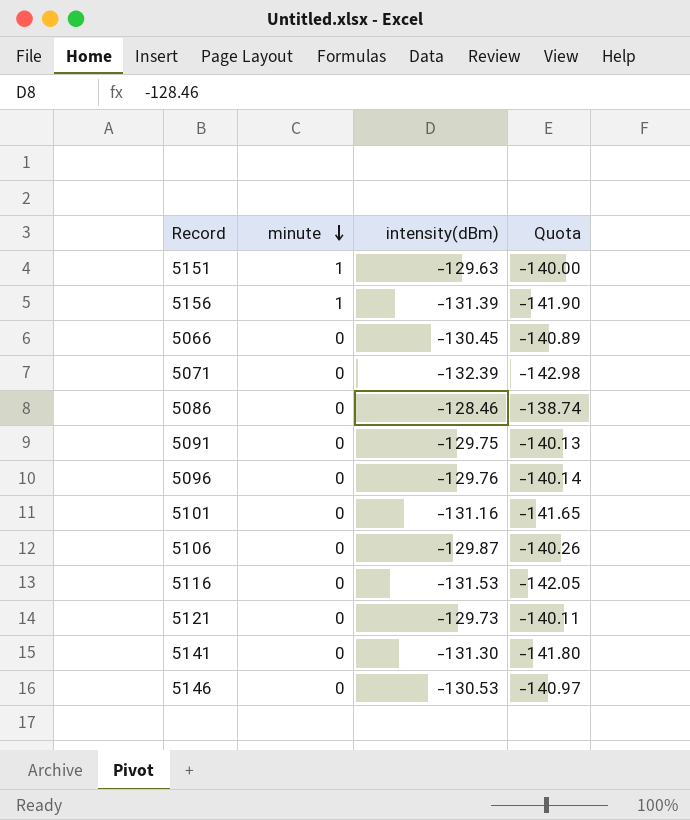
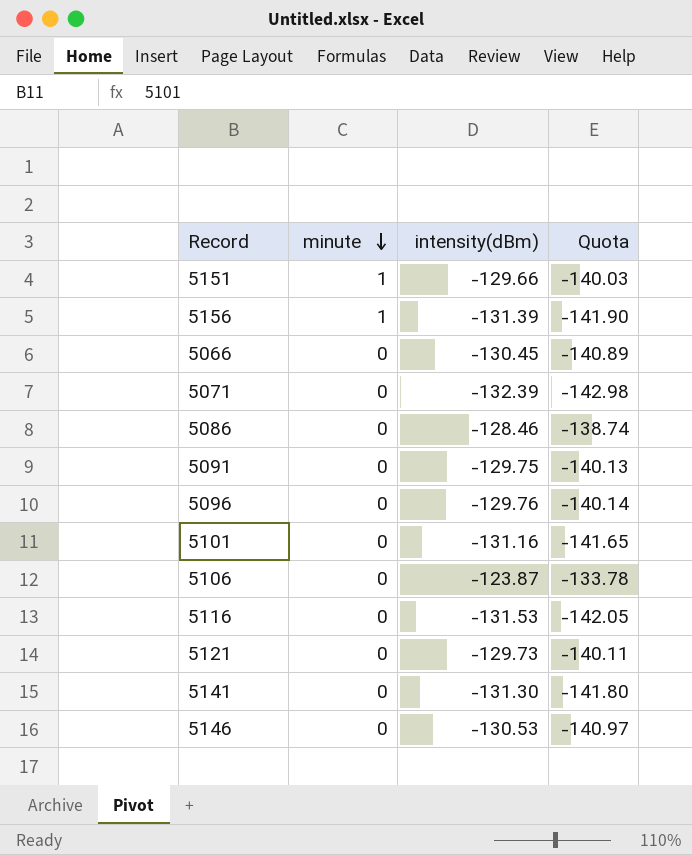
5151 | intensity(dBm): -129.63 -> -129.66
5151 | Quota: -140.00 -> -140.03
5106 | intensity(dBm): -129.87 -> -123.87
5106 | Quota: -140.26 -> -133.78

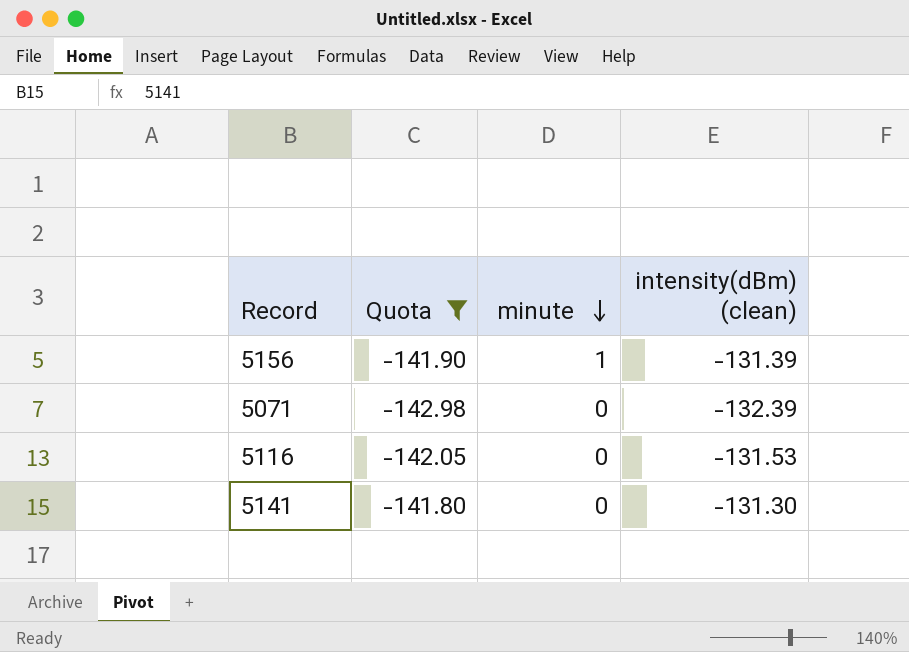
filter: none -> Quota <= -141.80
column Quota | position: 4 -> 2
column name: intensity(dBm) -> intensity(dBm) (clean)

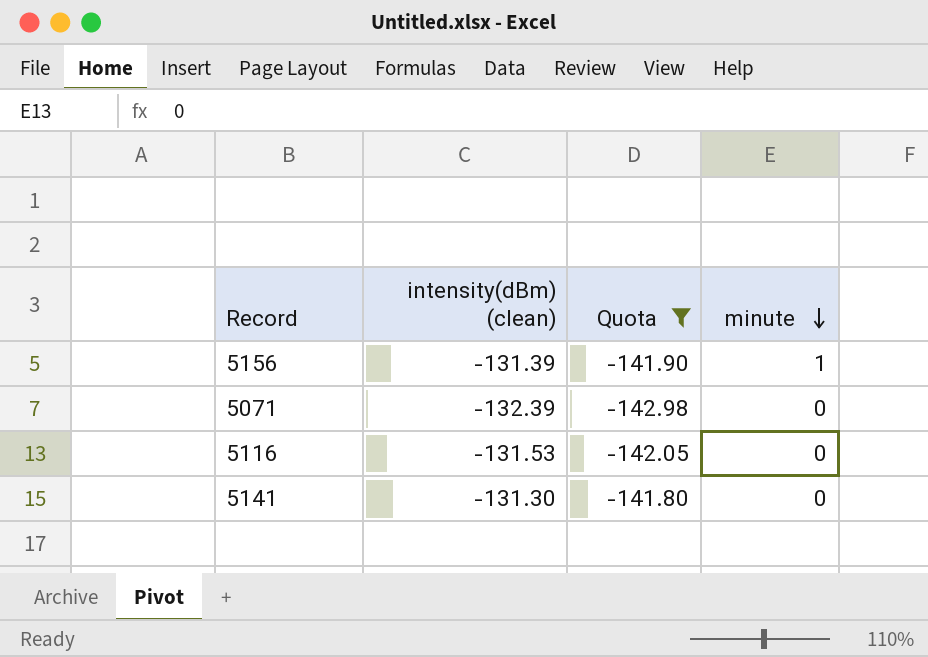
column intensity(dBm) (clean) | position: 4 -> 2

